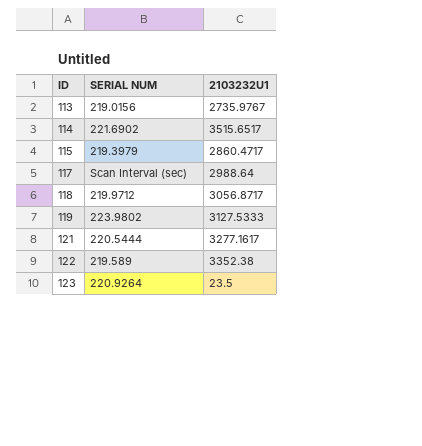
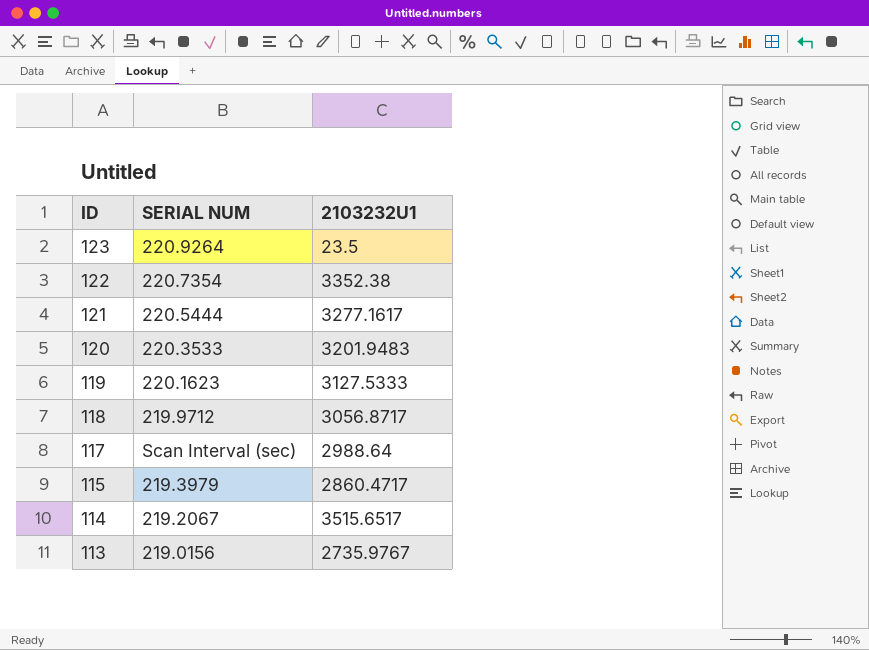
row order: ID ascending -> ID descending
122 | SERIAL NUM: 219.589 -> 220.7354
row 120: none -> 220.3533 | 3201.9483
119 | SERIAL NUM: 223.9802 -> 220.1623
114 | SERIAL NUM: 221.6902 -> 219.2067

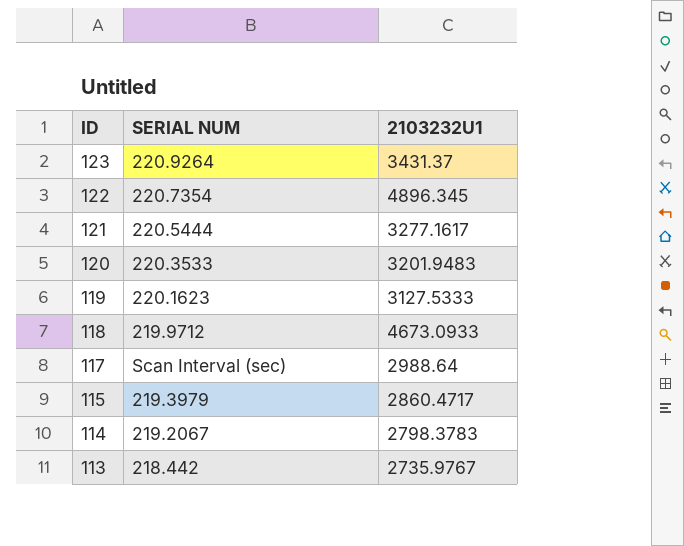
123 | 2103232U1: 23.5 -> 3431.37
122 | 2103232U1: 3352.38 -> 4896.345
118 | 2103232U1: 3056.8717 -> 4673.0933
114 | 2103232U1: 3515.6517 -> 2798.3783
113 | SERIAL NUM: 219.0156 -> 218.442

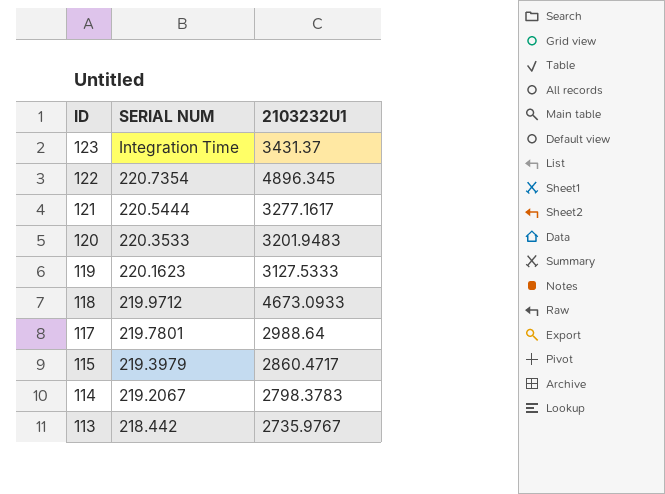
123 | SERIAL NUM: 220.9264 -> Integration Time
117 | SERIAL NUM: Scan Interval (sec) -> 219.7801

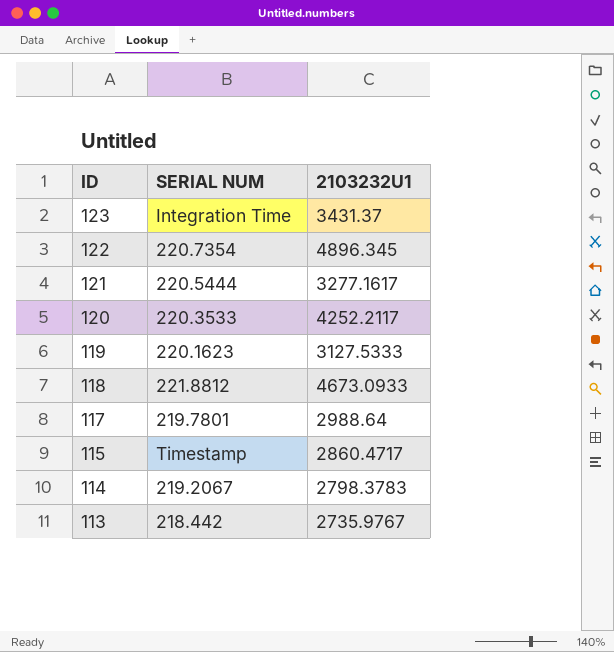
120 | 2103232U1: 3201.9483 -> 4252.2117
118 | SERIAL NUM: 219.9712 -> 221.8812
115 | SERIAL NUM: 219.3979 -> Timestamp

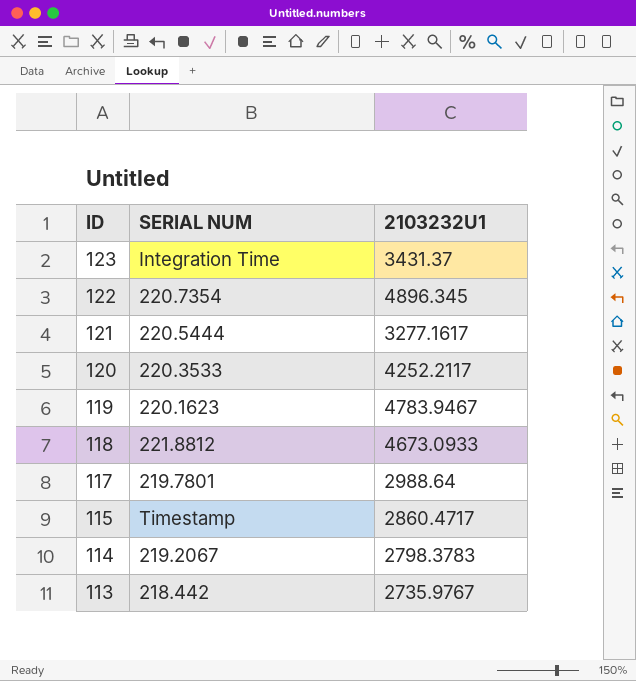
119 | 2103232U1: 3127.5333 -> 4783.9467

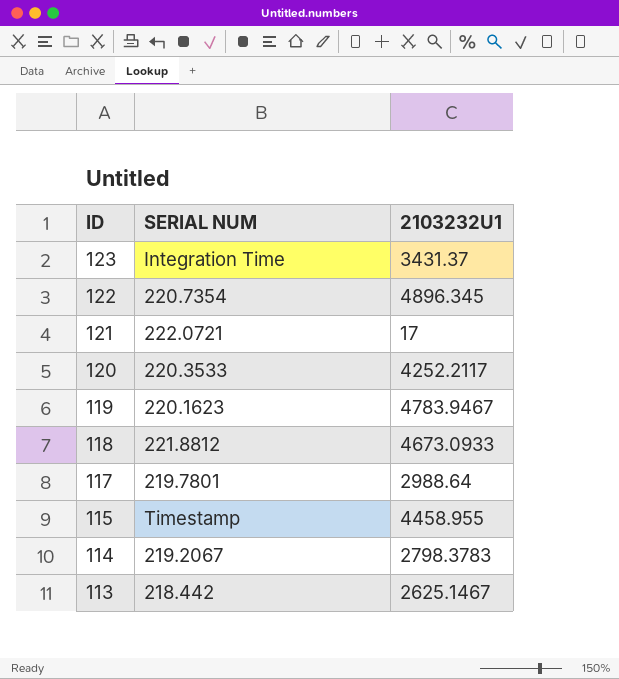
121 | SERIAL NUM: 220.5444 -> 222.0721
121 | 2103232U1: 3277.1617 -> 17
115 | 2103232U1: 2860.4717 -> 4458.955
113 | 2103232U1: 2735.9767 -> 2625.1467

